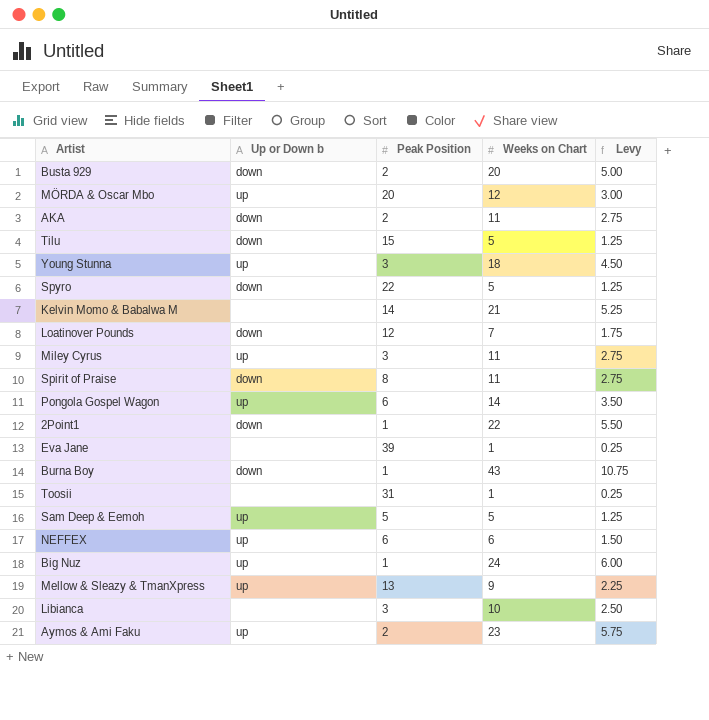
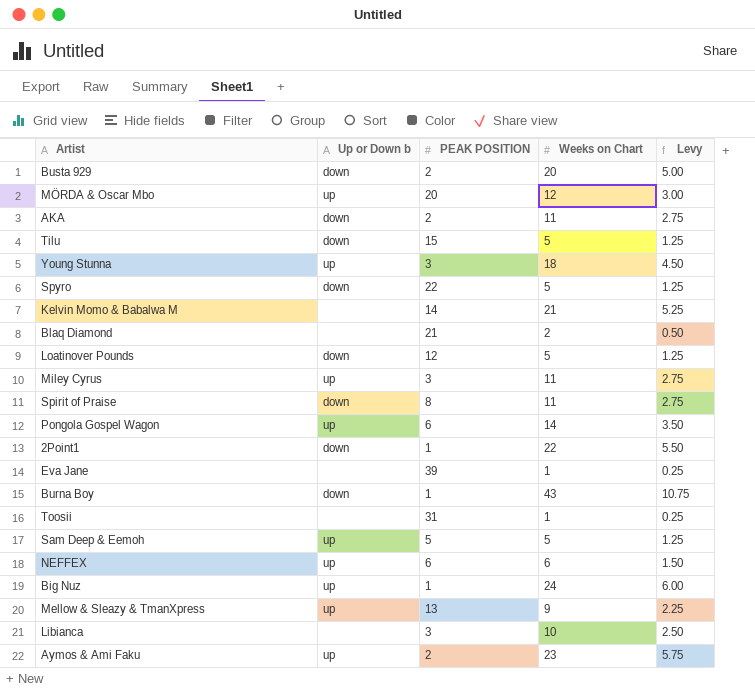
column name: Peak Position -> PEAK POSITION
row Blaq Diamond: none -> none | 21 | 2 | 0.50
Loatinover Pounds | Weeks on Chart: 7 -> 5
Loatinover Pounds | Levy: 1.75 -> 1.25

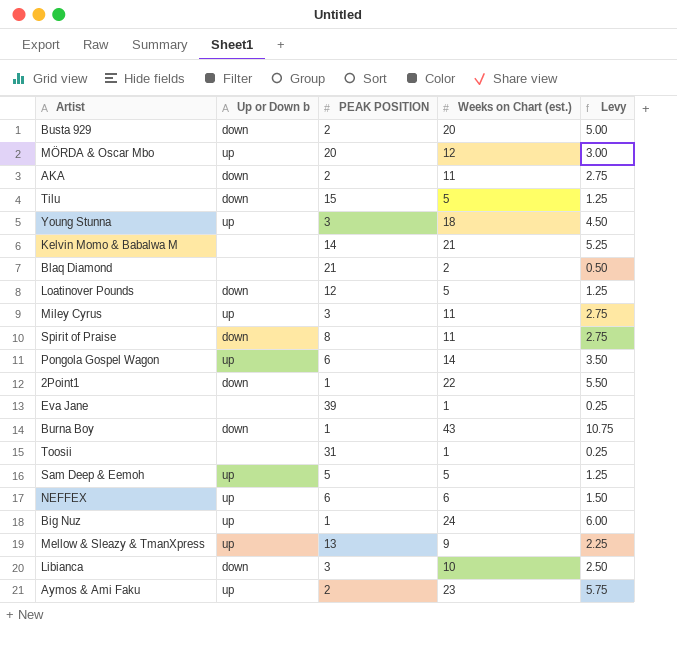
column name: Weeks on Chart -> Weeks on Chart (est.)
row Spyro: down | 22 | 5 | 1.25 -> none
Libianca | Up or Down b: none -> down

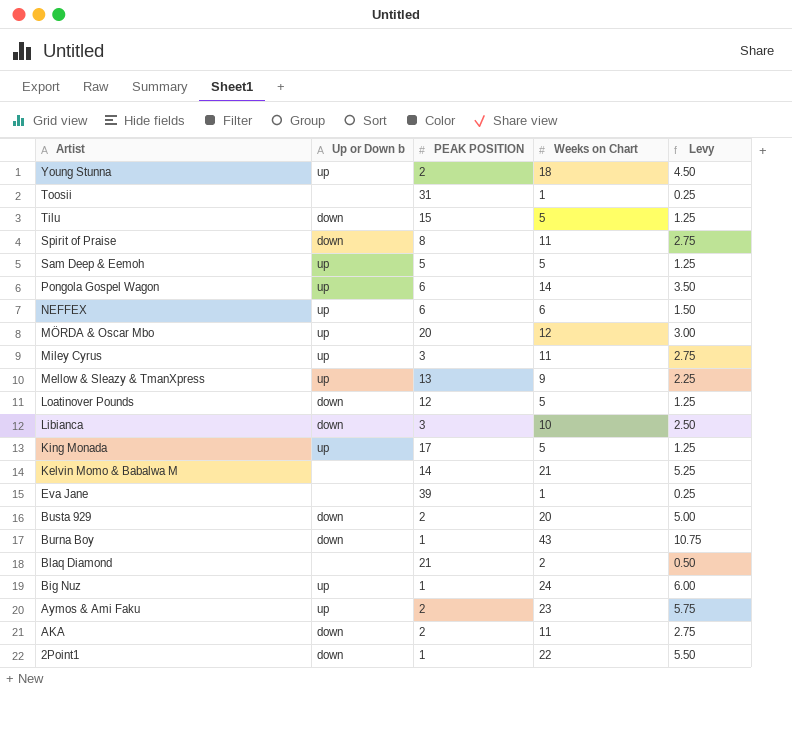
row order: none -> Artist descending
column name: Weeks on Chart (est.) -> Weeks on Chart
Young Stunna | PEAK POSITION: 3 -> 2
row King Monada: none -> up | 17 | 5 | 1.25

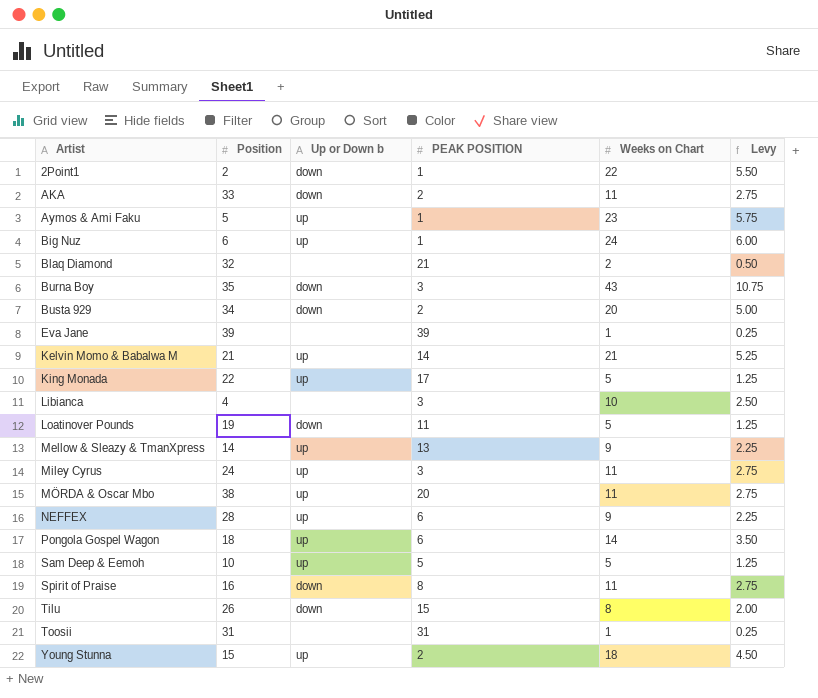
row order: Artist descending -> Artist ascending
column Position | position: none -> 2
Aymos & Ami Faku | PEAK POSITION: 2 -> 1
Burna Boy | PEAK POSITION: 1 -> 3
Kelvin Momo & Babalwa M | Up or Down b: none -> up
Libianca | Up or Down b: down -> none
Loatinover Pounds | PEAK POSITION: 12 -> 11
MÖRDA & Oscar Mbo | Weeks on Chart: 12 -> 11
MÖRDA & Oscar Mbo | Levy: 3.00 -> 2.75
NEFFEX | Weeks on Chart: 6 -> 9
NEFFEX | Levy: 1.50 -> 2.25
Tilu | Weeks on Chart: 5 -> 8
Tilu | Levy: 1.25 -> 2.00

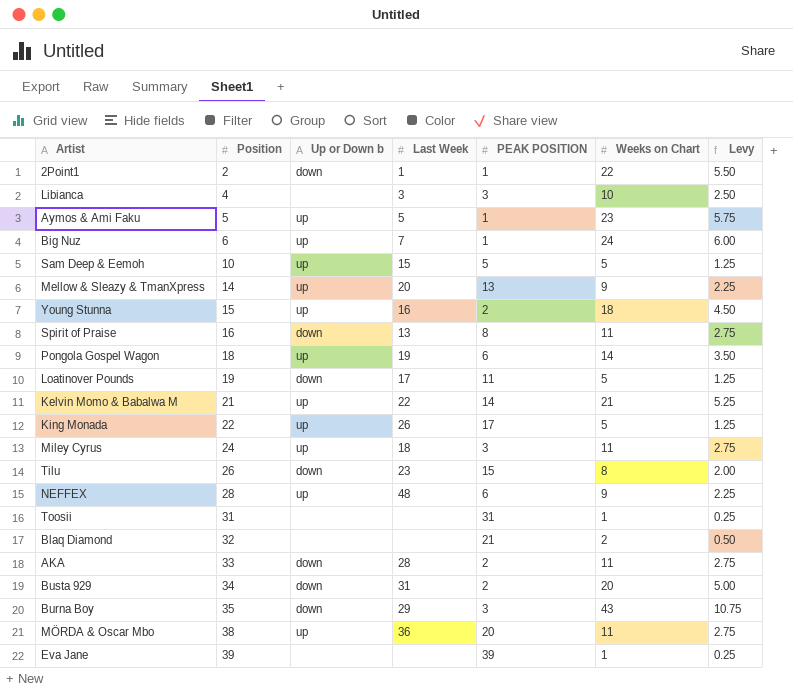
row order: Artist ascending -> Position ascending
column Last Week | position: none -> 4

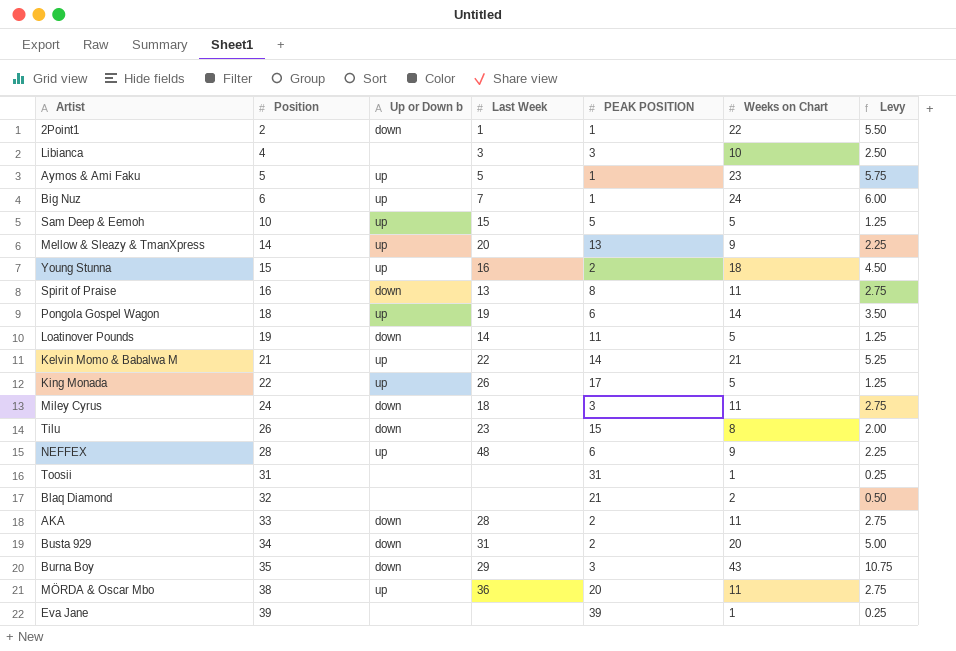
Loatinover Pounds | Last Week: 17 -> 14
Miley Cyrus | Up or Down b: up -> down

